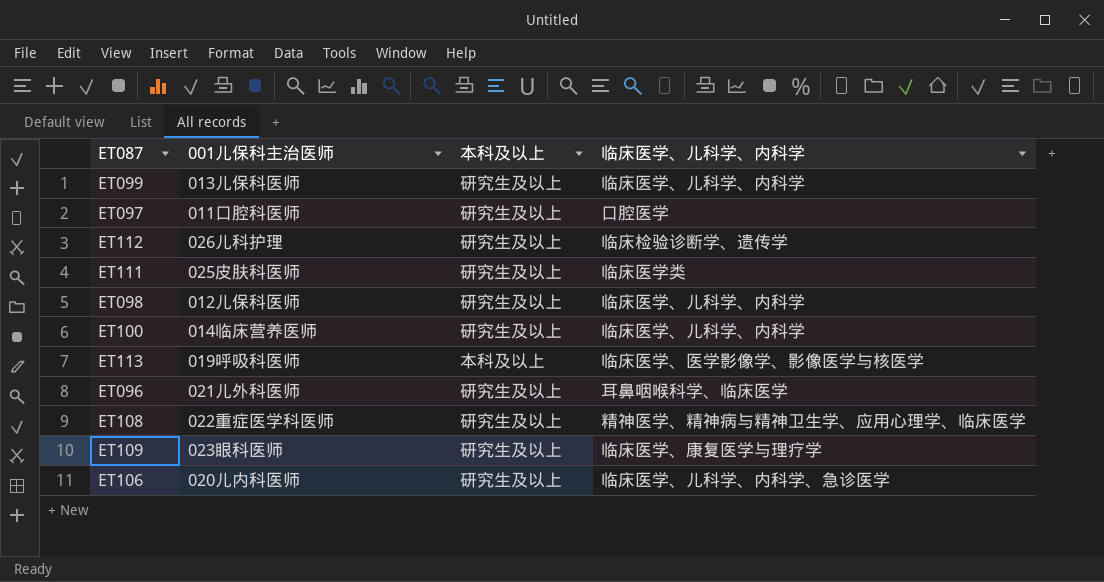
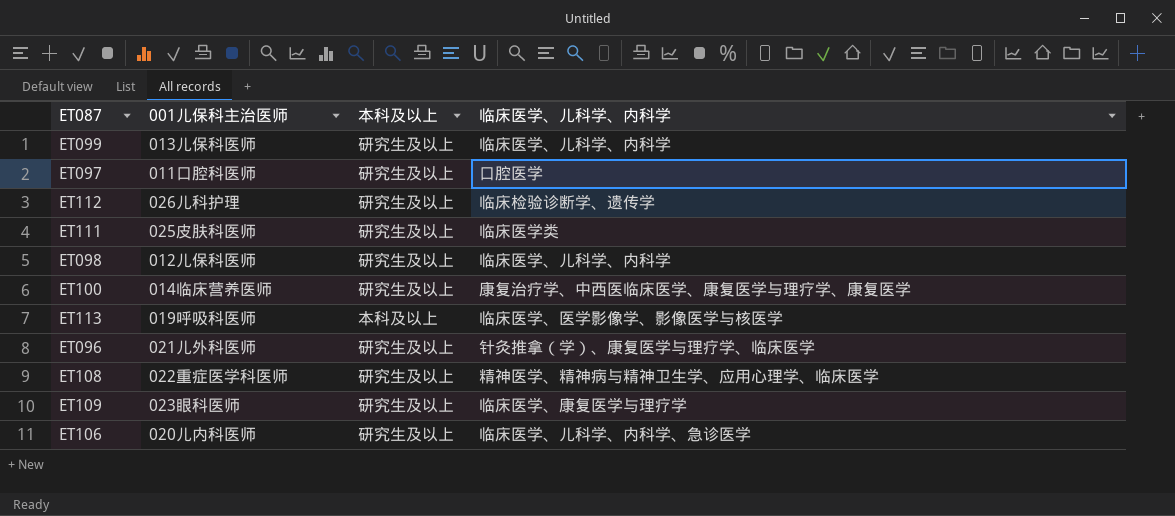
ET100 | 临床医学、儿科学、内科学: 临床医学、儿科学、内科学 -> 康复治疗学、中西医临床医学、康复医学与理疗学、康复医学
ET096 | 临床医学、儿科学、内科学: 耳鼻咽喉科学、临床医学 -> 针灸推拿（学）、康复医学与理疗学、临床医学

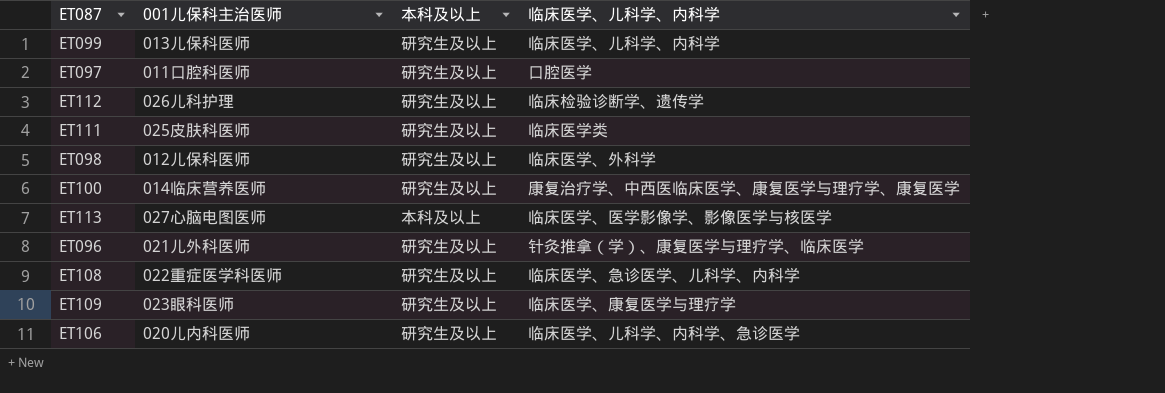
ET098 | 临床医学、儿科学、内科学: 临床医学、儿科学、内科学 -> 临床医学、外科学
ET113 | 001儿保科主治医师: 019呼吸科医师 -> 027心脑电图医师
ET108 | 临床医学、儿科学、内科学: 精神医学、精神病与精神卫生学、应用心理学、临床医学 -> 临床医学、急诊医学、儿科学、内科学

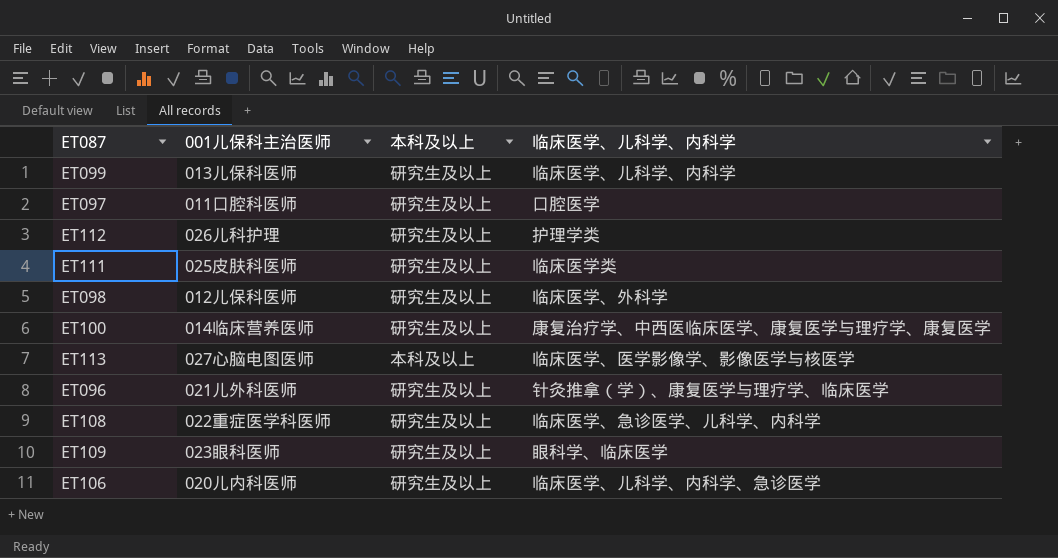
ET112 | 临床医学、儿科学、内科学: 临床检验诊断学、遗传学 -> 护理学类
ET109 | 临床医学、儿科学、内科学: 临床医学、康复医学与理疗学 -> 眼科学、临床医学

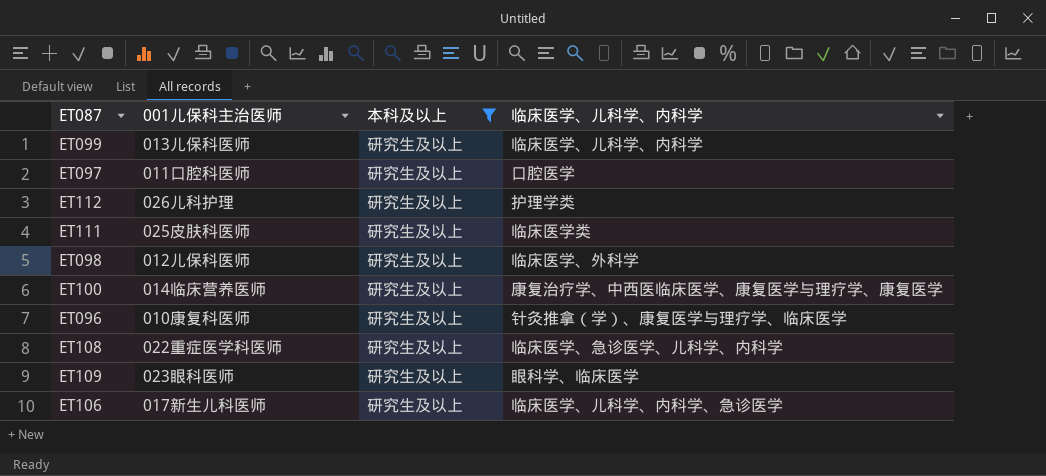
filter: none -> 本科及以上 = 研究生及以上
ET096 | 001儿保科主治医师: 021儿外科医师 -> 010康复科医师
ET106 | 001儿保科主治医师: 020儿内科医师 -> 017新生儿科医师

